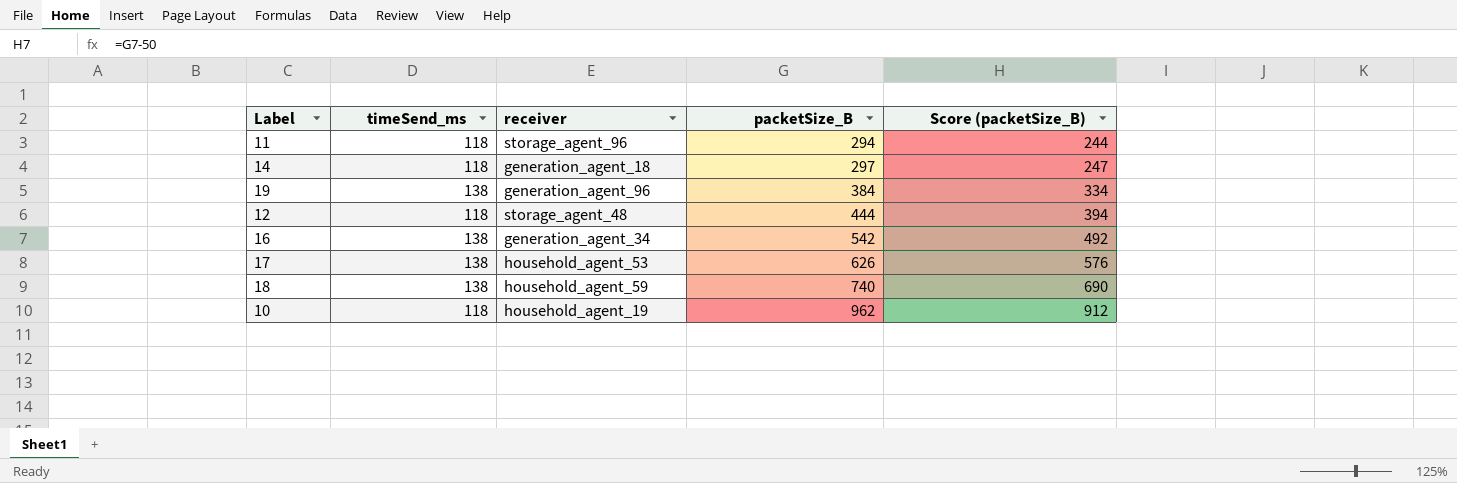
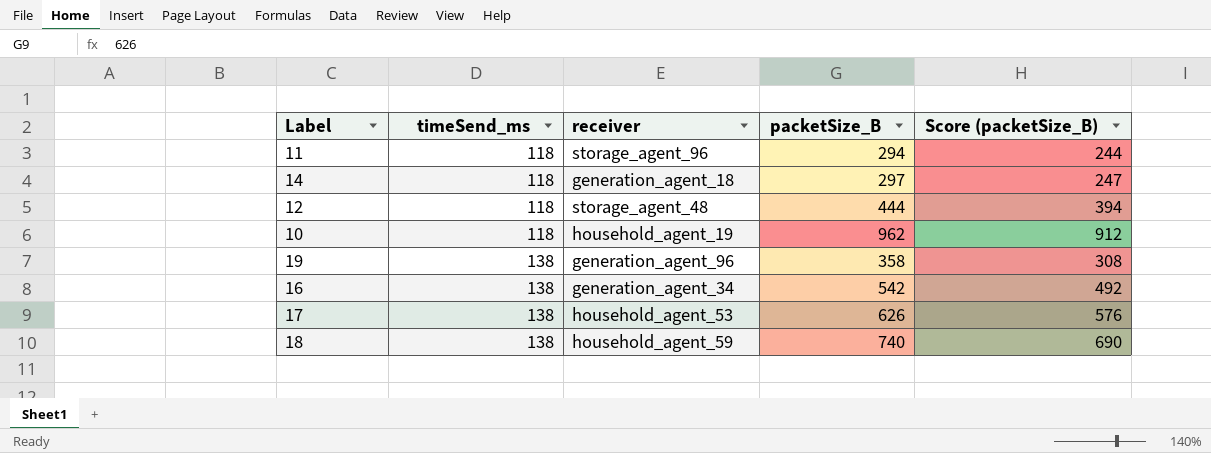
row order: packetSize_B ascending -> timeSend_ms ascending
19 | packetSize_B: 384 -> 358
19 | Score (packetSize_B): 334 -> 308

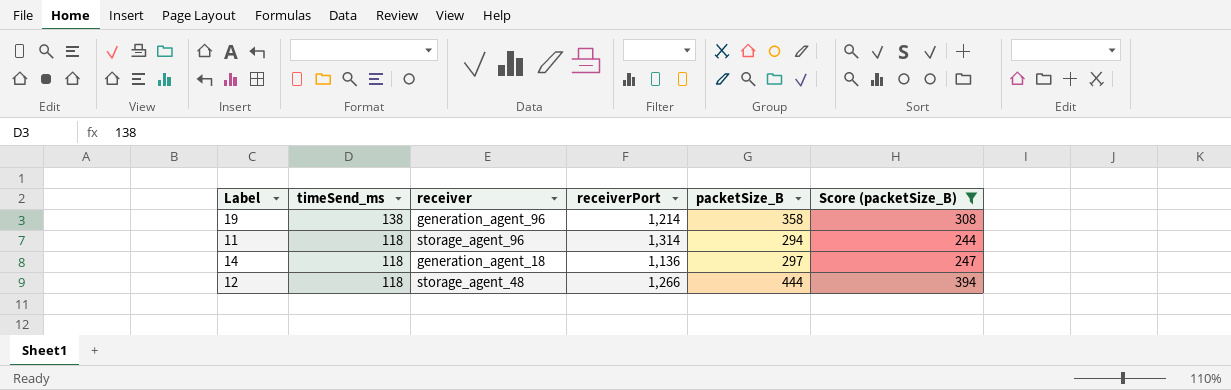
filter: none -> Score (packetSize_B) <= 394
row order: timeSend_ms ascending -> timeSend_ms descending
column receiverPort | position: none -> 4

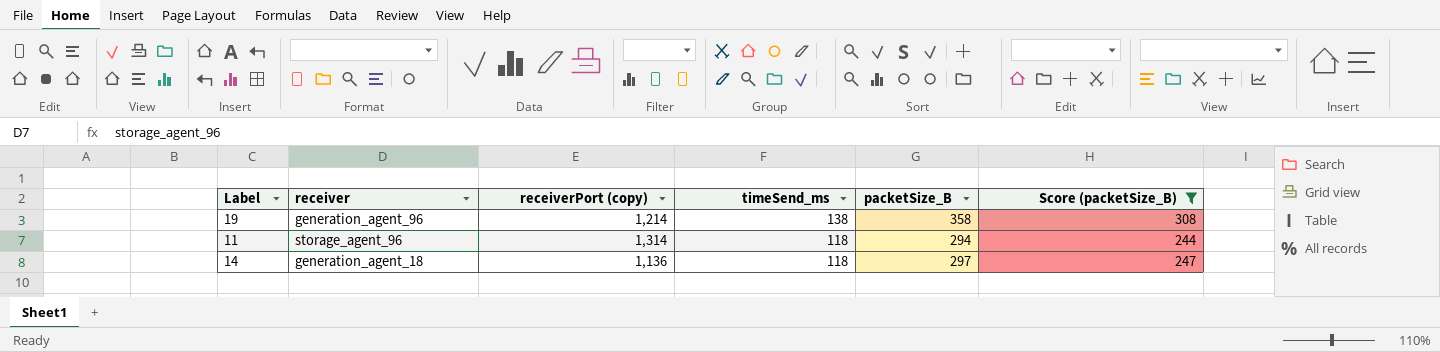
column name: receiverPort -> receiverPort (copy)
column timeSend_ms | position: 2 -> 4
row 12: 118 | storage_agent_48 | 1,266 | 444 | 394 -> none

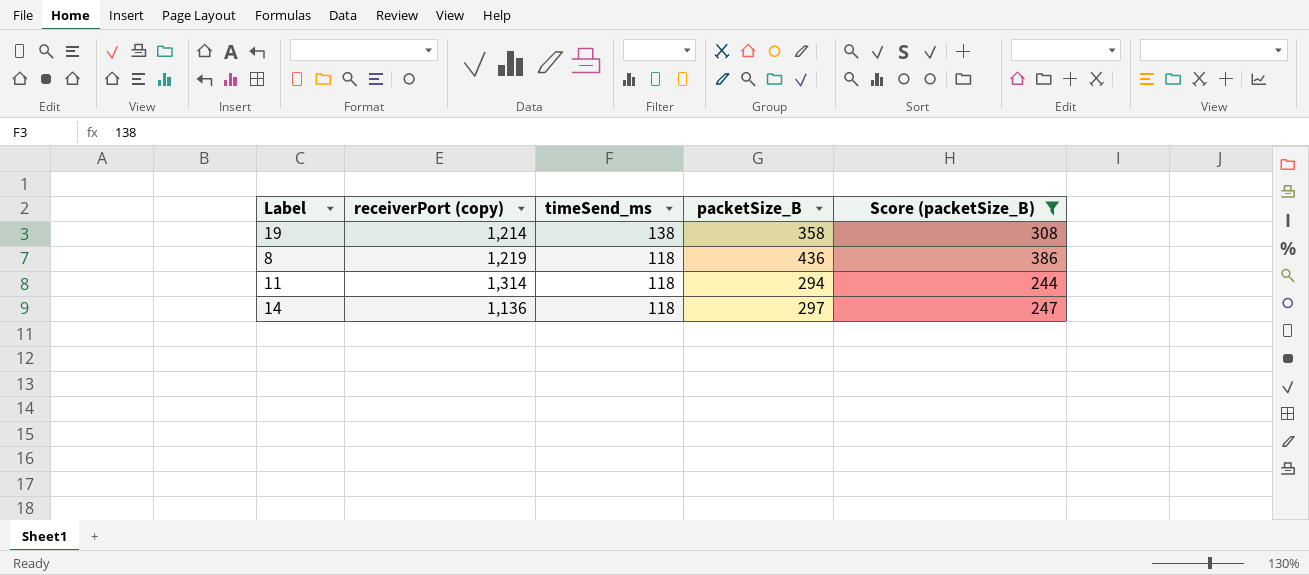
column receiver | position: 2 -> none
row 8: none -> 1,219 | 118 | 436 | 386

